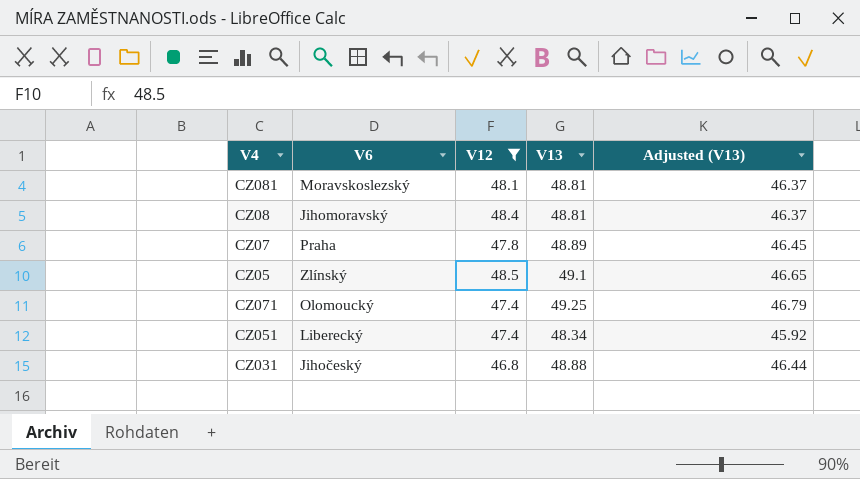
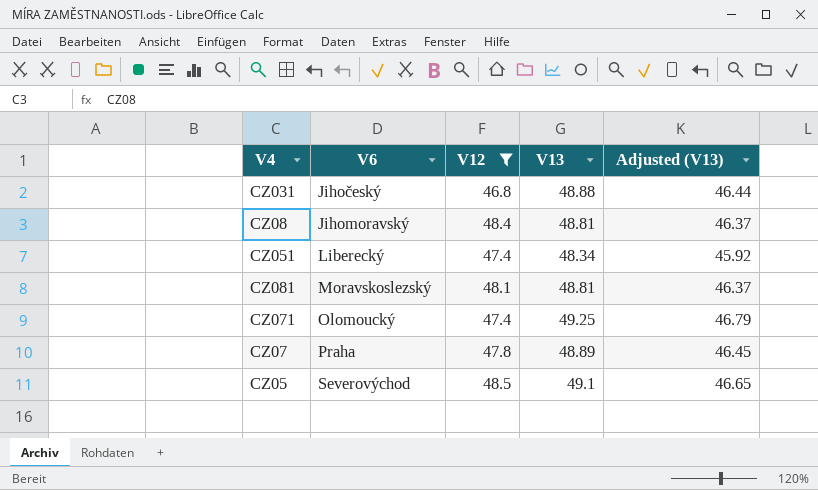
row order: none -> V6 ascending
CZ05 | V6: Zlínský -> Severovýchod

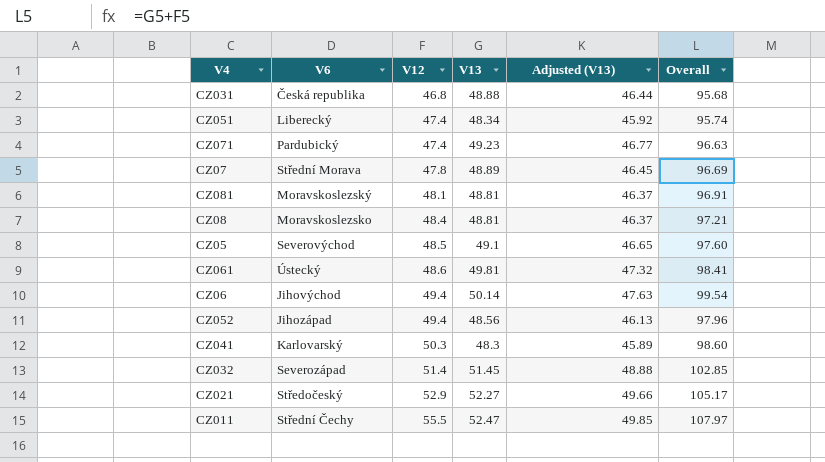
filter: V12 <= 48.5 -> none
row order: V6 ascending -> V12 ascending
column Overall | formula: none -> [V12] + [V13]
CZ031 | V6: Jihočeský -> Česká republika
CZ071 | V6: Olomoucký -> Pardubický
CZ071 | V13: 49.25 -> 49.23
CZ071 | Adjusted (V13): 46.79 -> 46.77
CZ07 | V6: Praha -> Střední Morava
CZ08 | V6: Jihomoravský -> Moravskoslezsko

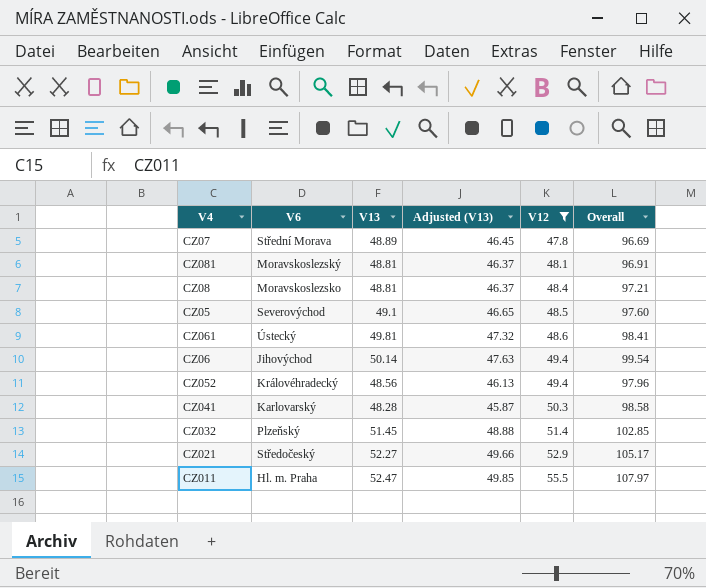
filter: none -> V12 >= 47.8
column V12 | position: 3 -> 5
CZ052 | V6: Jihozápad -> Královéhradecký
CZ041 | V13: 48.3 -> 48.28
CZ041 | Adjusted (V13): 45.89 -> 45.87
CZ041 | Overall: 98.60 -> 98.58
CZ032 | V6: Severozápad -> Plzeňský
CZ011 | V6: Střední Čechy -> Hl. m. Praha

